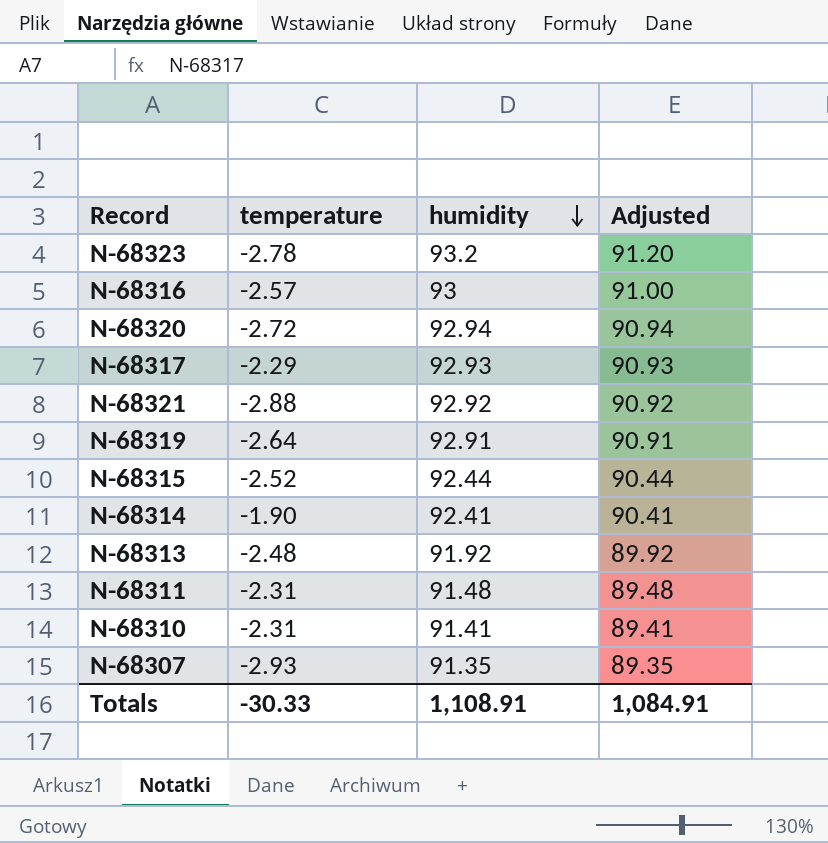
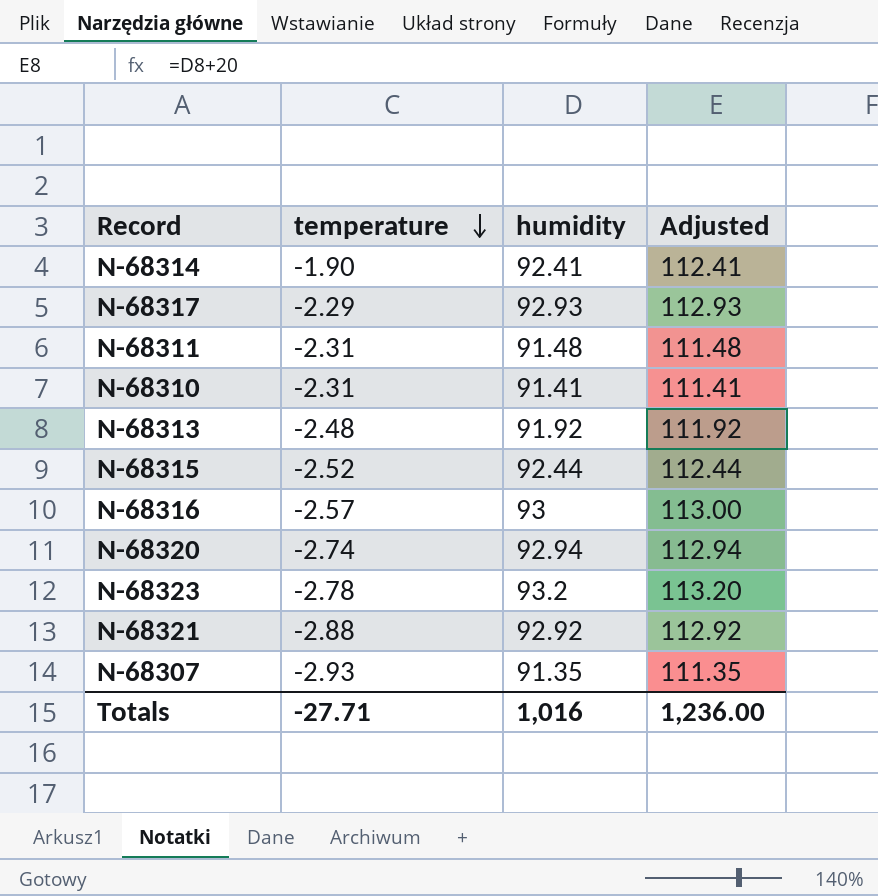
row order: humidity descending -> temperature descending
column Adjusted | formula: [humidity] - 2 -> [humidity] + 20
row N-68319: -2.64 | 92.91 | 90.91 -> none
N-68320 | temperature: -2.72 -> -2.74
Totals | temperature: -30.33 -> -27.71
Totals | humidity: 1,108.91 -> 1,016
Totals | Adjusted: 1,084.91 -> 1,236.00

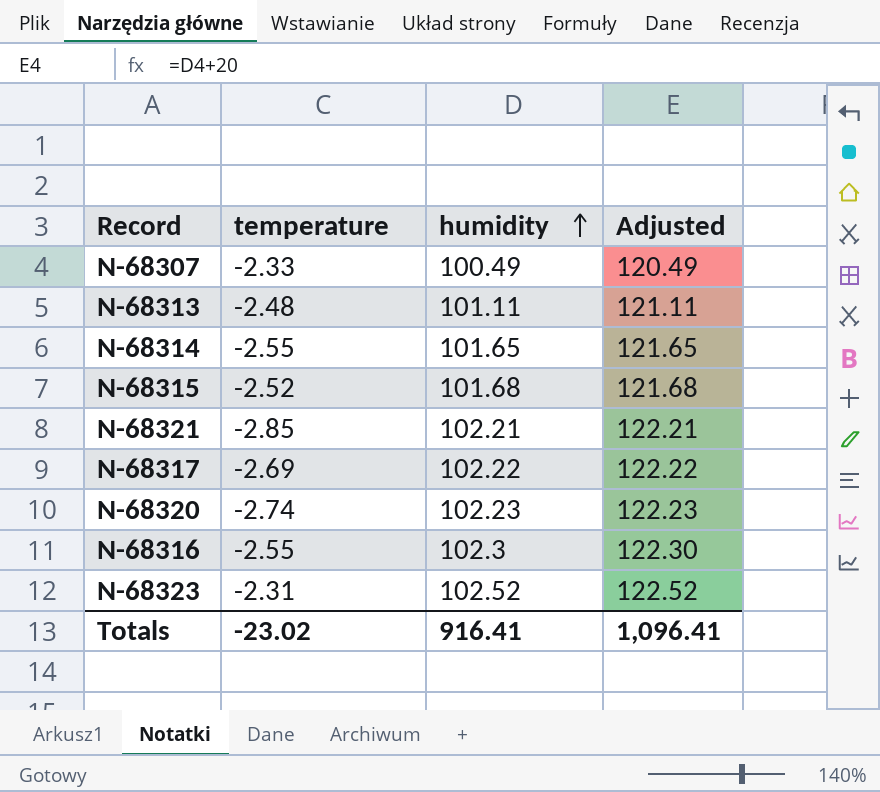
row order: temperature descending -> humidity ascending
row N-68311: -2.31 | 91.48 | 111.48 -> none
row N-68310: -2.31 | 91.41 | 111.41 -> none
N-68307 | temperature: -2.93 -> -2.33
N-68307 | humidity: 91.35 -> 100.49
N-68307 | Adjusted: 111.35 -> 120.49
N-68313 | humidity: 91.92 -> 101.11
N-68313 | Adjusted: 111.92 -> 121.11
N-68314 | temperature: -1.90 -> -2.55
N-68314 | humidity: 92.41 -> 101.65
N-68314 | Adjusted: 112.41 -> 121.65
N-68315 | humidity: 92.44 -> 101.68
N-68315 | Adjusted: 112.44 -> 121.68
N-68321 | temperature: -2.88 -> -2.85
N-68321 | humidity: 92.92 -> 102.21
N-68321 | Adjusted: 112.92 -> 122.21
N-68317 | temperature: -2.29 -> -2.69
N-68317 | humidity: 92.93 -> 102.22
N-68317 | Adjusted: 112.93 -> 122.22
N-68320 | humidity: 92.94 -> 102.23
N-68320 | Adjusted: 112.94 -> 122.23
N-68316 | temperature: -2.57 -> -2.55
N-68316 | humidity: 93 -> 102.3
N-68316 | Adjusted: 113.00 -> 122.30
N-68323 | temperature: -2.78 -> -2.31
N-68323 | humidity: 93.2 -> 102.52
N-68323 | Adjusted: 113.20 -> 122.52
Totals | temperature: -27.71 -> -23.02
Totals | humidity: 1,016 -> 916.41
Totals | Adjusted: 1,236.00 -> 1,096.41

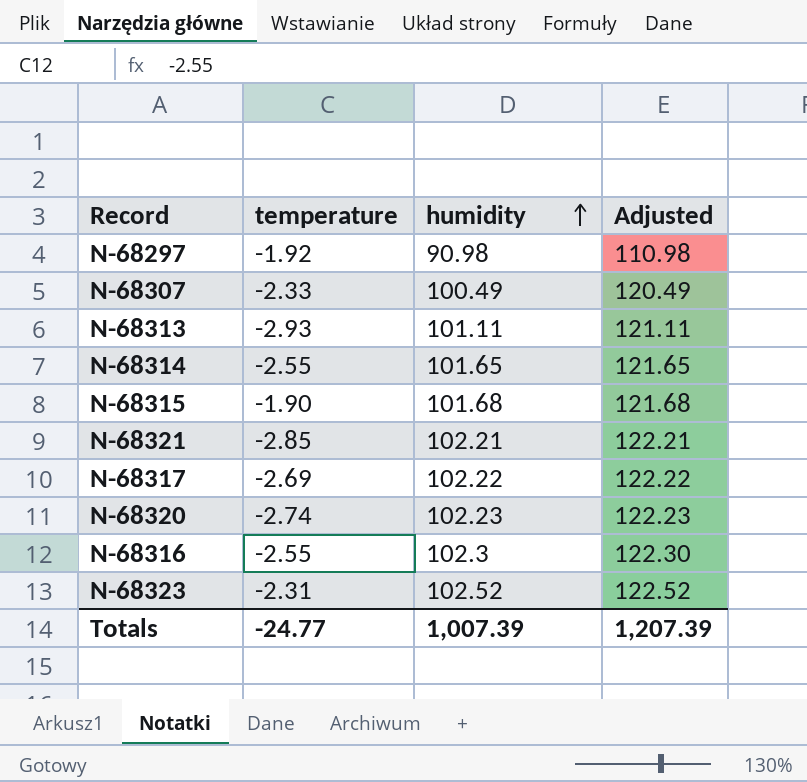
row N-68297: none -> -1.92 | 90.98 | 110.98
N-68313 | temperature: -2.48 -> -2.93
N-68315 | temperature: -2.52 -> -1.90
Totals | temperature: -23.02 -> -24.77
Totals | humidity: 916.41 -> 1,007.39
Totals | Adjusted: 1,096.41 -> 1,207.39

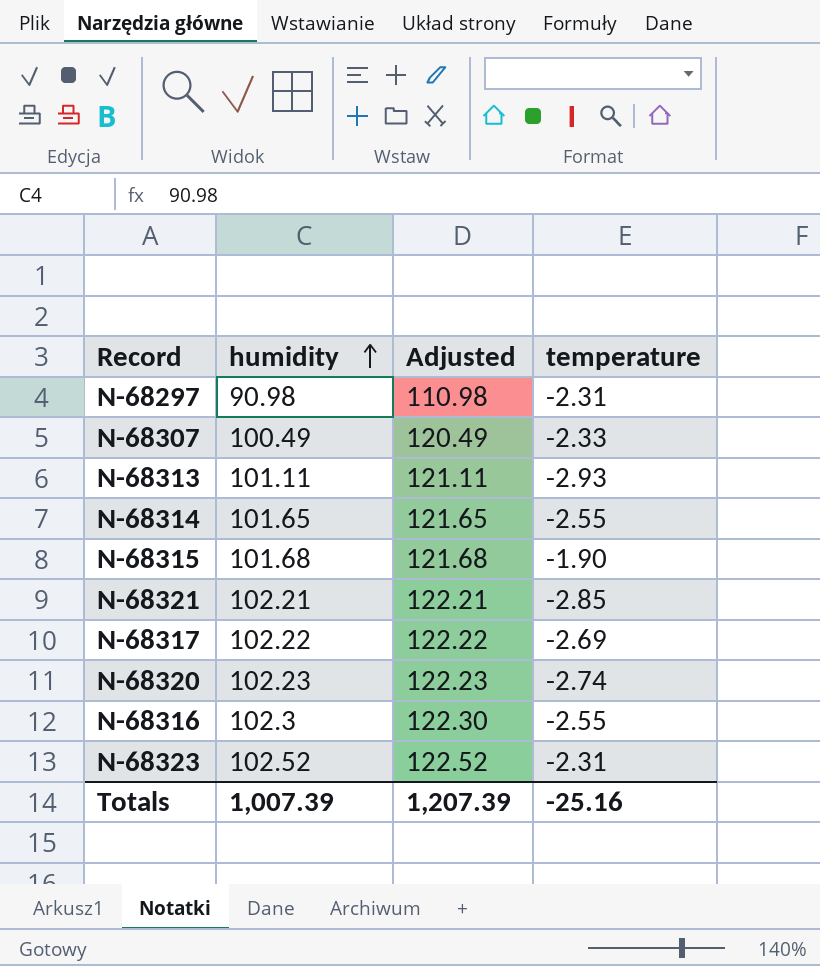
column temperature | position: 2 -> 4
N-68297 | temperature: -1.92 -> -2.31
Totals | temperature: -24.77 -> -25.16

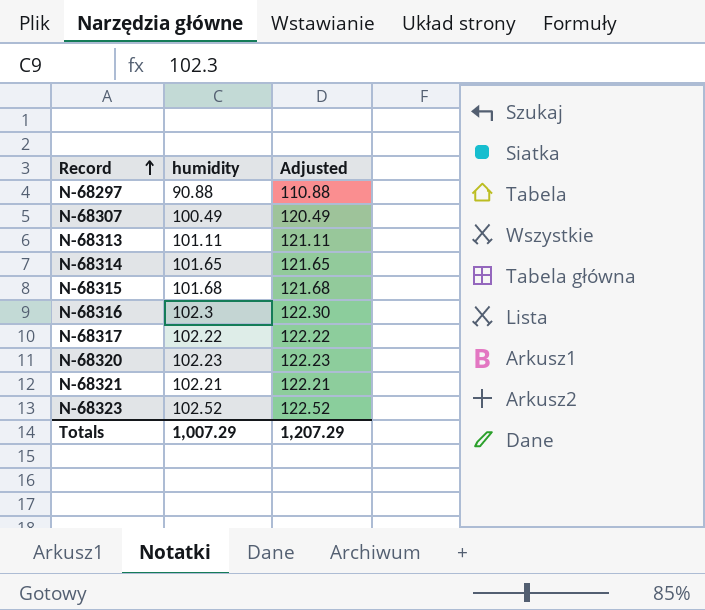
row order: humidity ascending -> Record ascending
column temperature | position: 4 -> none
N-68297 | humidity: 90.98 -> 90.88
N-68297 | Adjusted: 110.98 -> 110.88
Totals | humidity: 1,007.39 -> 1,007.29
Totals | Adjusted: 1,207.39 -> 1,207.29

